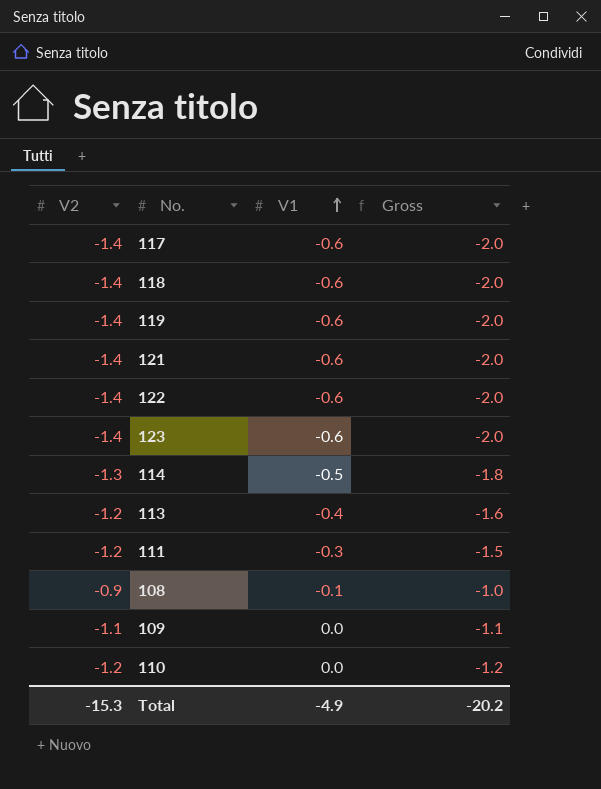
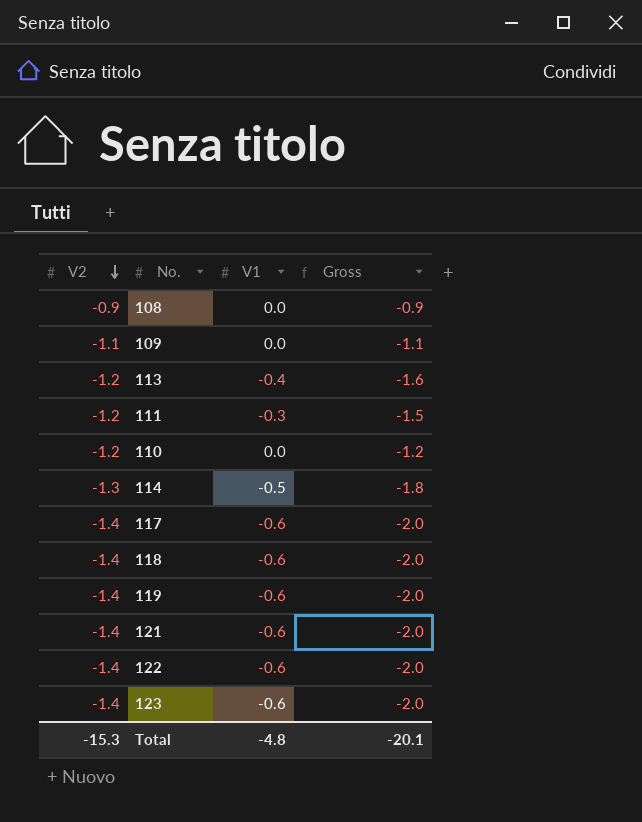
row order: V1 ascending -> V2 descending
108 | V1: -0.1 -> 0.0
108 | Gross: -1.0 -> -0.9
Total | V1: -4.9 -> -4.8
Total | Gross: -20.2 -> -20.1

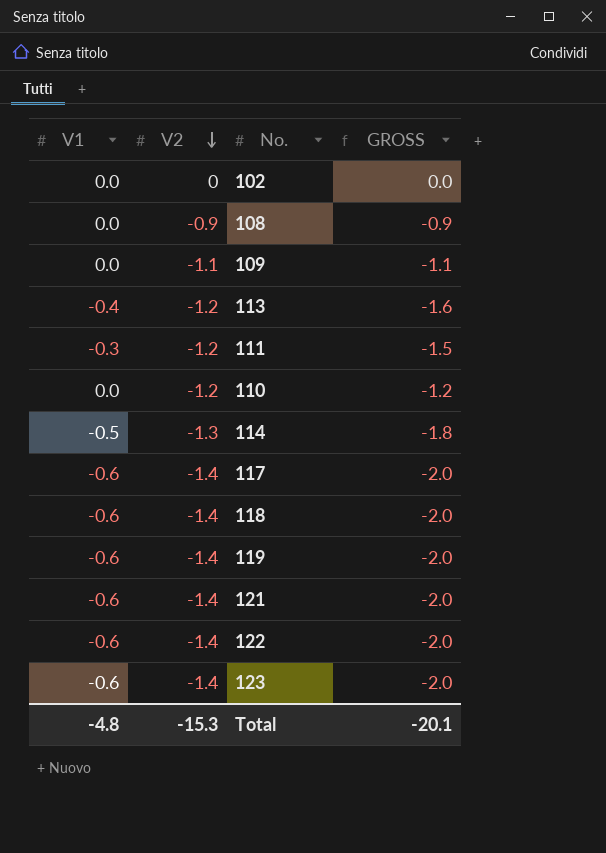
column V1 | position: 3 -> 1
column name: Gross -> GROSS
row 102: none -> 0.0 | 0 | 0.0

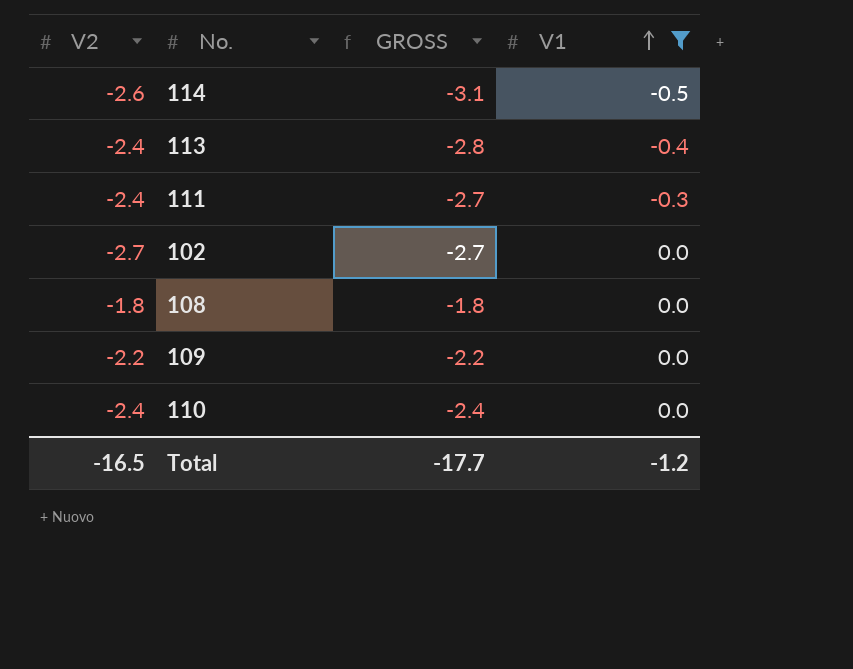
filter: none -> V1 != -0.6
row order: V2 descending -> V1 ascending
column V1 | position: 1 -> 4
114 | V2: -1.3 -> -2.6
114 | GROSS: -1.8 -> -3.1
113 | V2: -1.2 -> -2.4
113 | GROSS: -1.6 -> -2.8
111 | V2: -1.2 -> -2.4
111 | GROSS: -1.5 -> -2.7
102 | V2: 0 -> -2.7
102 | GROSS: 0.0 -> -2.7
108 | V2: -0.9 -> -1.8
108 | GROSS: -0.9 -> -1.8
109 | V2: -1.1 -> -2.2
109 | GROSS: -1.1 -> -2.2
110 | V2: -1.2 -> -2.4
110 | GROSS: -1.2 -> -2.4
Total | V2: -15.3 -> -16.5
Total | GROSS: -20.1 -> -17.7
Total | V1: -4.8 -> -1.2

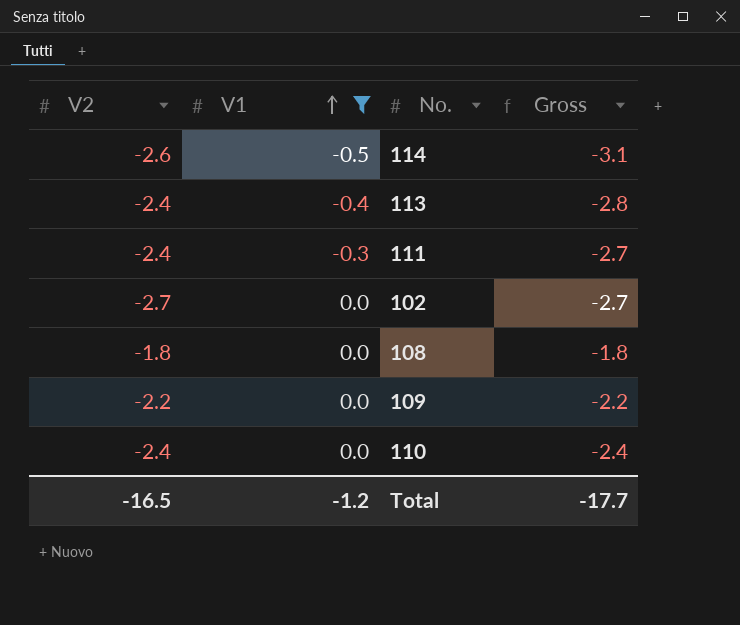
column V1 | position: 4 -> 2
column name: GROSS -> Gross

